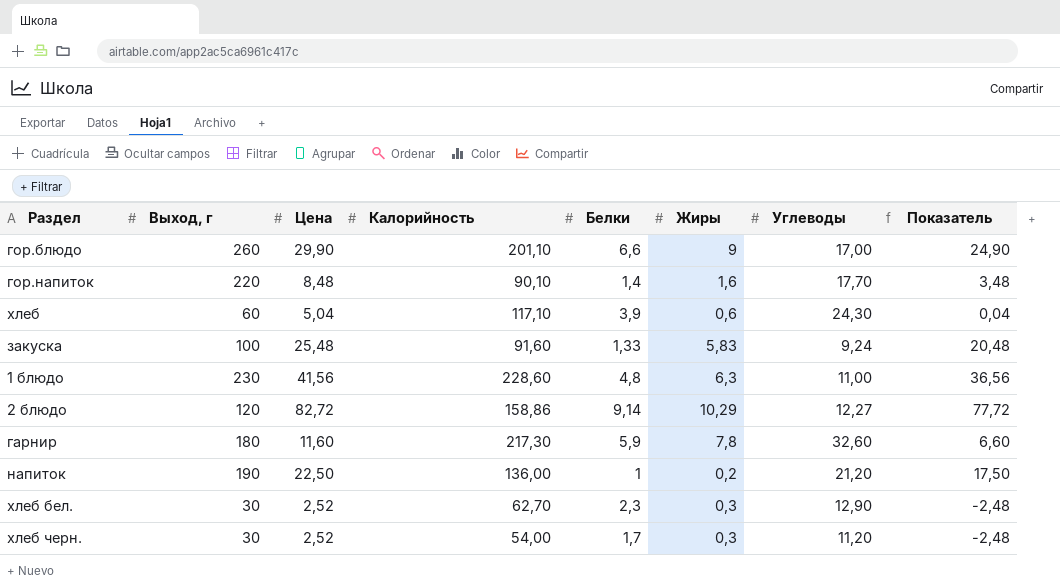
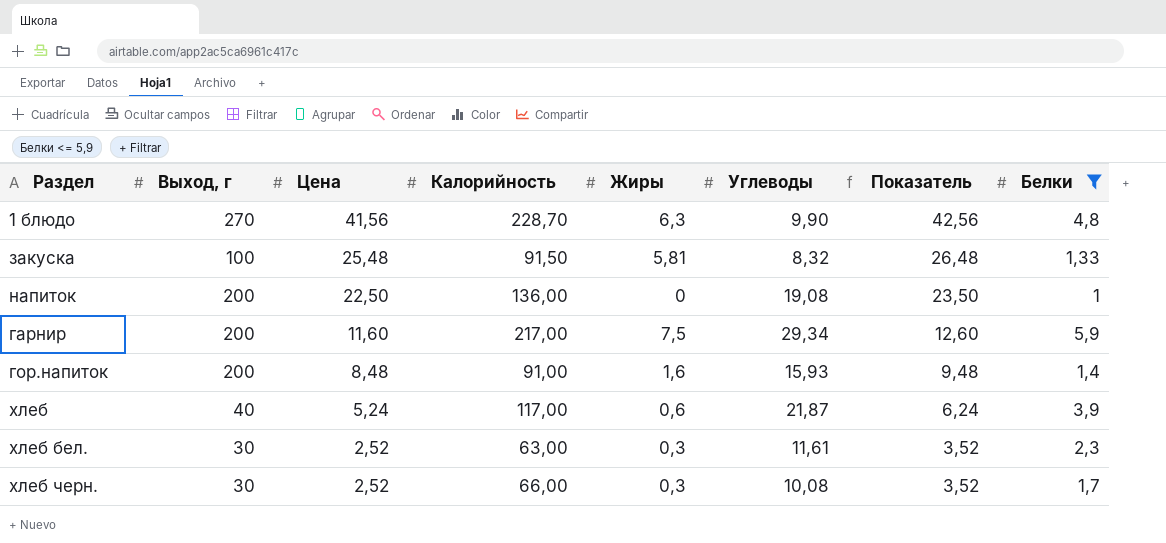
filter: none -> Белки <= 5,9
row order: none -> Цена descending
column Показатель | formula: [Цена] - 5 -> [Цена] + 1
column Белки | position: 5 -> 8
1 блюдо | Выход, г: 230 -> 270
1 блюдо | Калорийность: 228,60 -> 228,70
1 блюдо | Углеводы: 11,00 -> 9,90
закуска | Калорийность: 91,60 -> 91,50
закуска | Жиры: 5,83 -> 5,81
закуска | Углеводы: 9,24 -> 8,32
напиток | Выход, г: 190 -> 200
напиток | Жиры: 0,2 -> 0
напиток | Углеводы: 21,20 -> 19,08
гарнир | Выход, г: 180 -> 200
гарнир | Калорийность: 217,30 -> 217,00
гарнир | Жиры: 7,8 -> 7,5
гарнир | Углеводы: 32,60 -> 29,34
гор.напиток | Выход, г: 220 -> 200
гор.напиток | Калорийность: 90,10 -> 91,00
гор.напиток | Углеводы: 17,70 -> 15,93
хлеб | Выход, г: 60 -> 40
хлеб | Цена: 5,04 -> 5,24
хлеб | Калорийность: 117,10 -> 117,00
хлеб | Углеводы: 24,30 -> 21,87
хлеб бел. | Калорийность: 62,70 -> 63,00
хлеб бел. | Углеводы: 12,90 -> 11,61
хлеб черн. | Калорийность: 54,00 -> 66,00
хлеб черн. | Углеводы: 11,20 -> 10,08

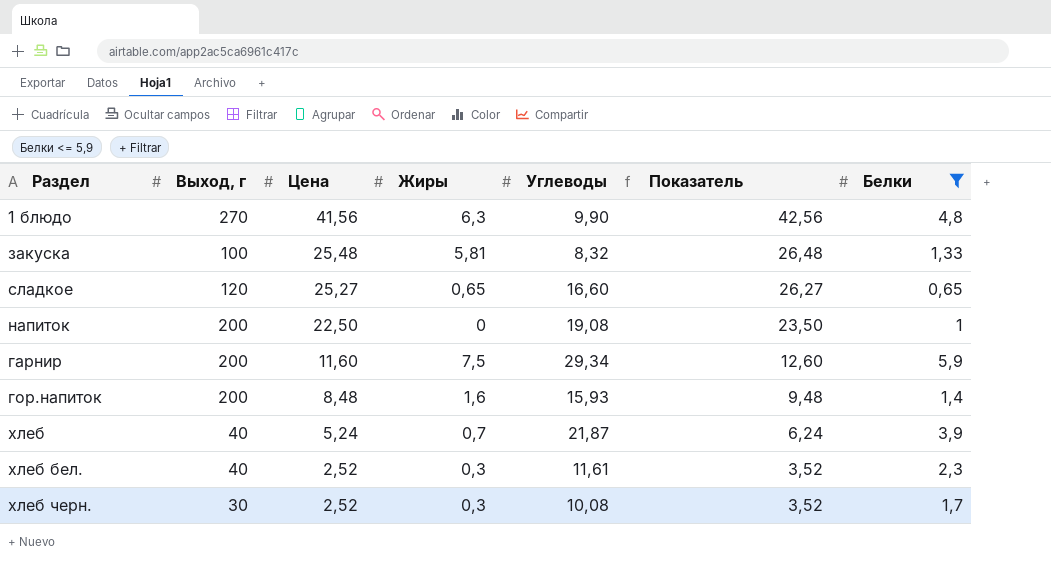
column Калорийность | position: 4 -> none
row сладкое: none -> 120 | 25,27 | 0,65 | 16,60 | 26,27 | 0,65
хлеб | Жиры: 0,6 -> 0,7
хлеб бел. | Выход, г: 30 -> 40

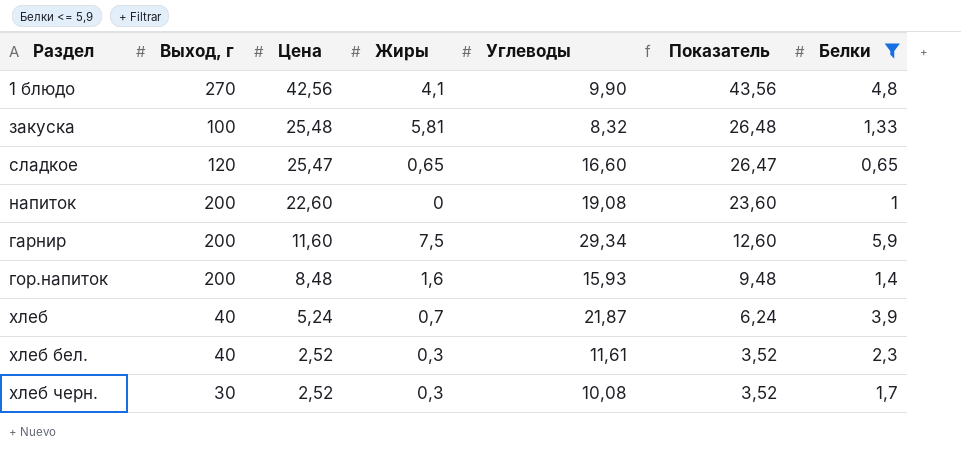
1 блюдо | Цена: 41,56 -> 42,56
1 блюдо | Жиры: 6,3 -> 4,1
1 блюдо | Показатель: 42,56 -> 43,56
сладкое | Цена: 25,27 -> 25,47
сладкое | Показатель: 26,27 -> 26,47
напиток | Цена: 22,50 -> 22,60
напиток | Показатель: 23,50 -> 23,60

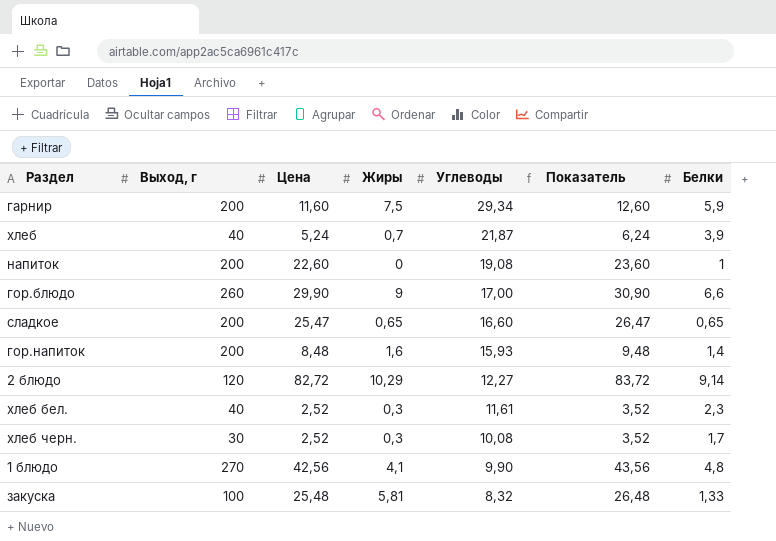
filter: Белки <= 5,9 -> none
row order: Цена descending -> Углеводы descending
сладкое | Выход, г: 120 -> 200

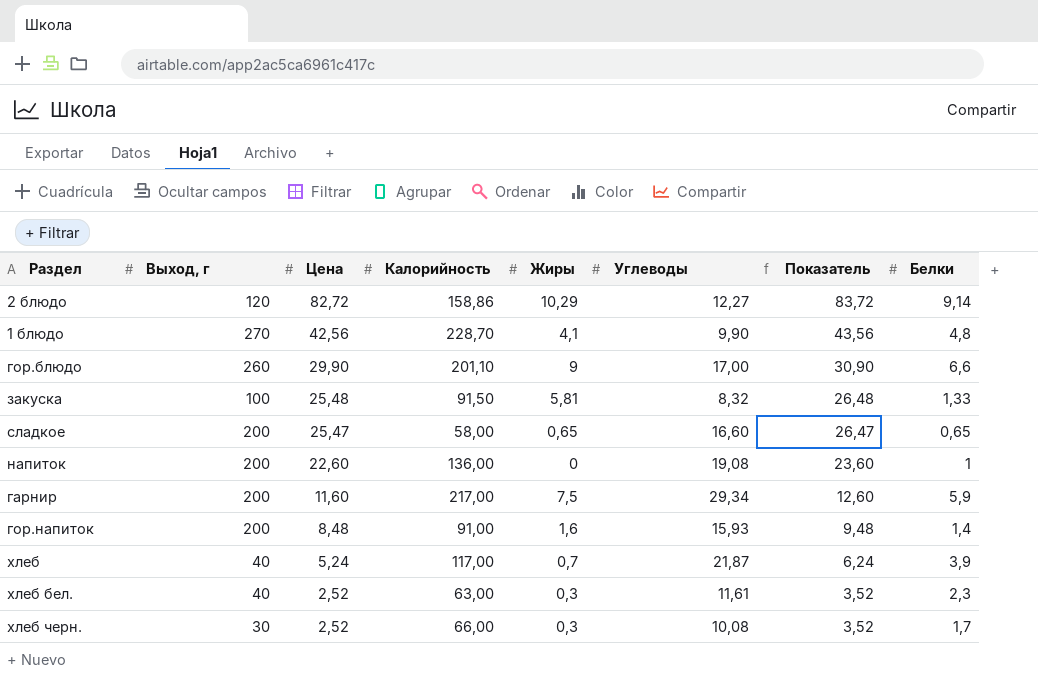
row order: Углеводы descending -> Цена descending
column Калорийность | position: none -> 4

